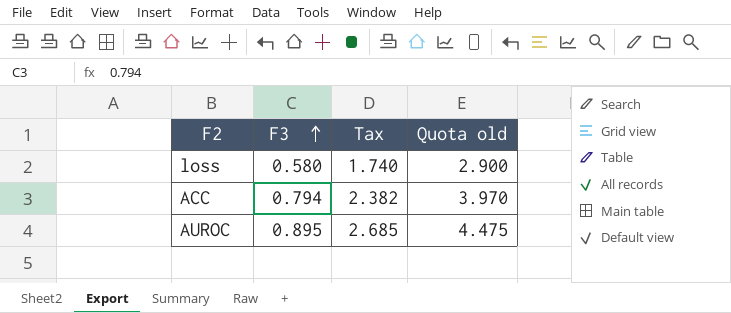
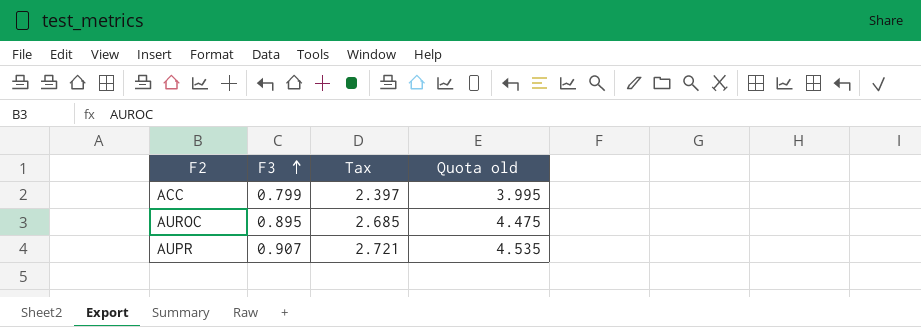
row loss: 0.580 | 1.740 | 2.900 -> none
ACC | F3: 0.794 -> 0.799
ACC | Tax: 2.382 -> 2.397
ACC | Quota old: 3.970 -> 3.995
row AUPR: none -> 0.907 | 2.721 | 4.535

